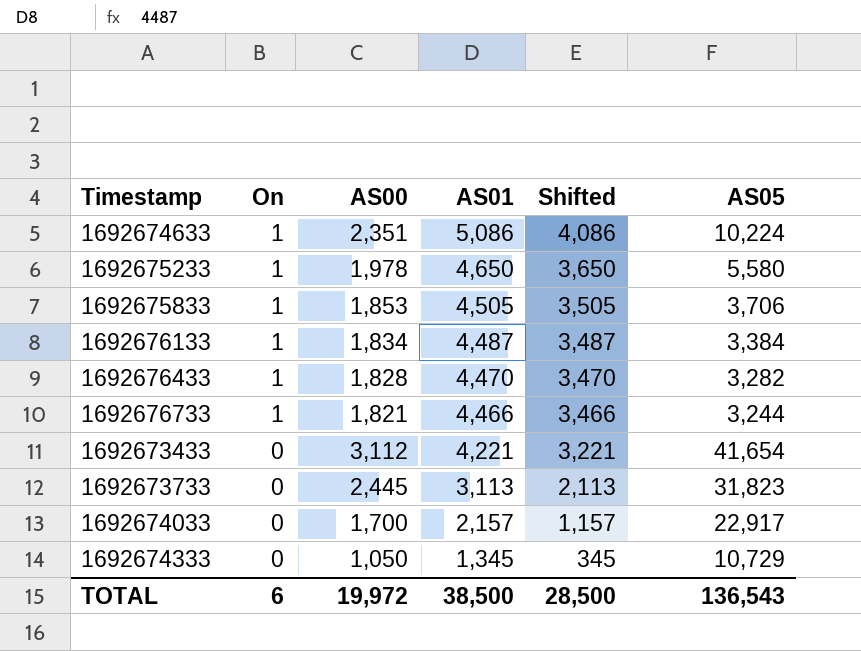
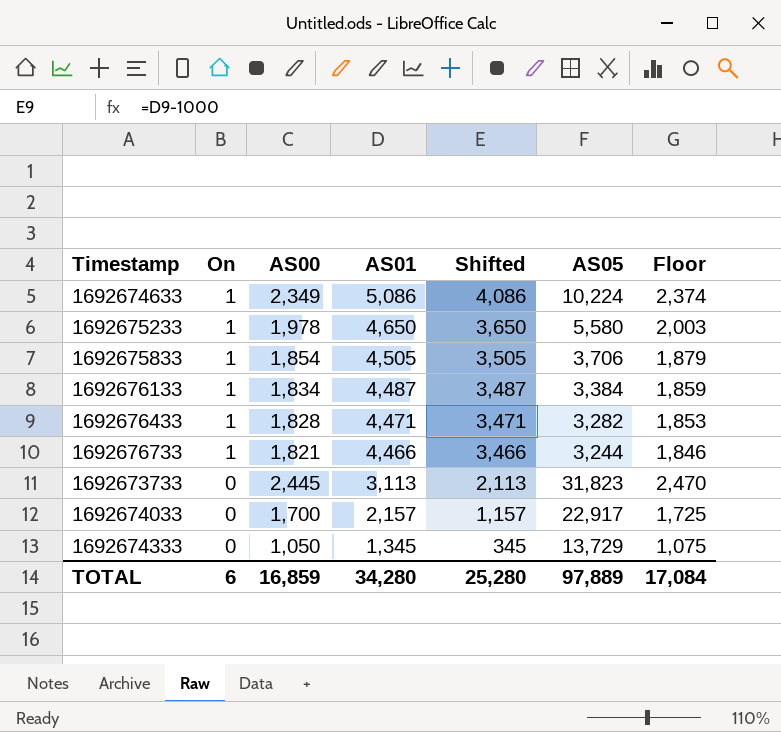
column Floor | formula: none -> [AS00] + 25
row 1692673433: 0 | 3,112 | 4,221 | 3,221 | 41,654 -> none
1692674633 | AS00: 2,351 -> 2,349
1692675833 | AS00: 1,853 -> 1,854
1692676433 | AS01: 4,470 -> 4,471
1692676433 | Shifted: 3,470 -> 3,471
1692674333 | AS05: 10,729 -> 13,729
TOTAL | AS00: 19,972 -> 16,859
TOTAL | AS01: 38,500 -> 34,280
TOTAL | Shifted: 28,500 -> 25,280
TOTAL | AS05: 136,543 -> 97,889

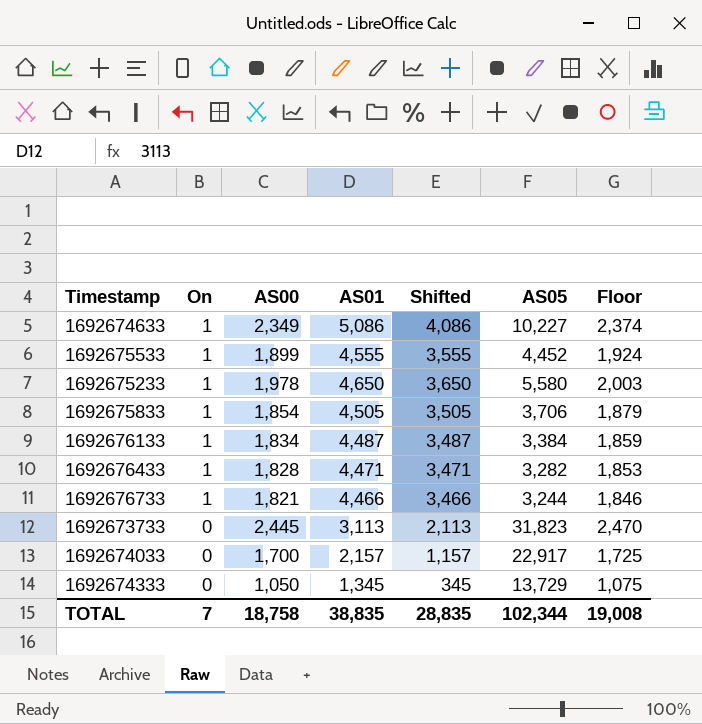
1692674633 | AS05: 10,224 -> 10,227
row 1692675533: none -> 1 | 1,899 | 4,555 | 3,555 | 4,452 | 1,924
TOTAL | On: 6 -> 7
TOTAL | AS00: 16,859 -> 18,758
TOTAL | AS01: 34,280 -> 38,835
TOTAL | Shifted: 25,280 -> 28,835
TOTAL | AS05: 97,889 -> 102,344
TOTAL | Floor: 17,084 -> 19,008

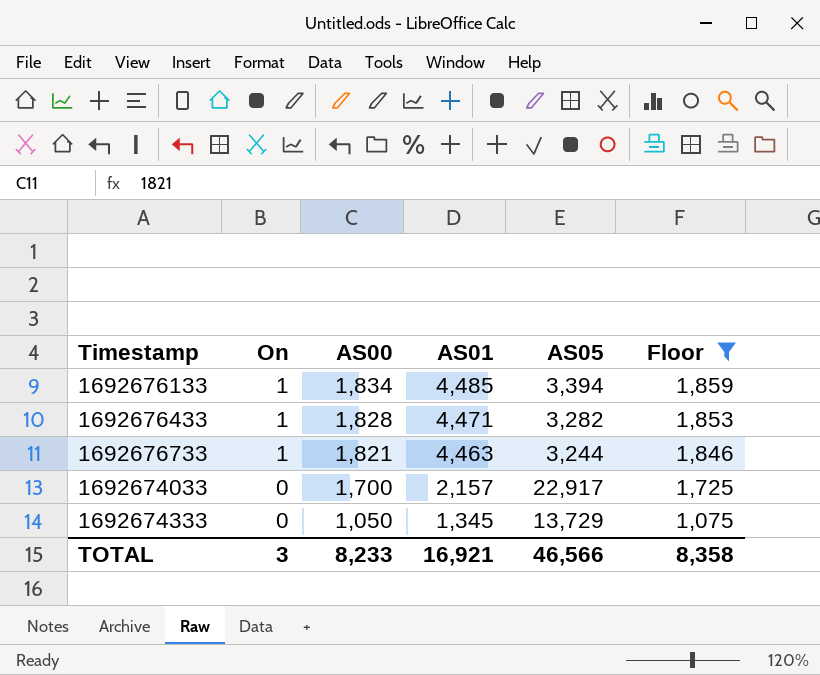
filter: none -> Floor <= 1,859
column Shifted | formula: [AS01] - 1000 -> none
1692676133 | AS01: 4,487 -> 4,485
1692676133 | AS05: 3,384 -> 3,394
1692676733 | AS01: 4,466 -> 4,463
TOTAL | On: 7 -> 3
TOTAL | AS00: 18,758 -> 8,233
TOTAL | AS01: 38,835 -> 16,921
TOTAL | AS05: 102,344 -> 46,566
TOTAL | Floor: 19,008 -> 8,358

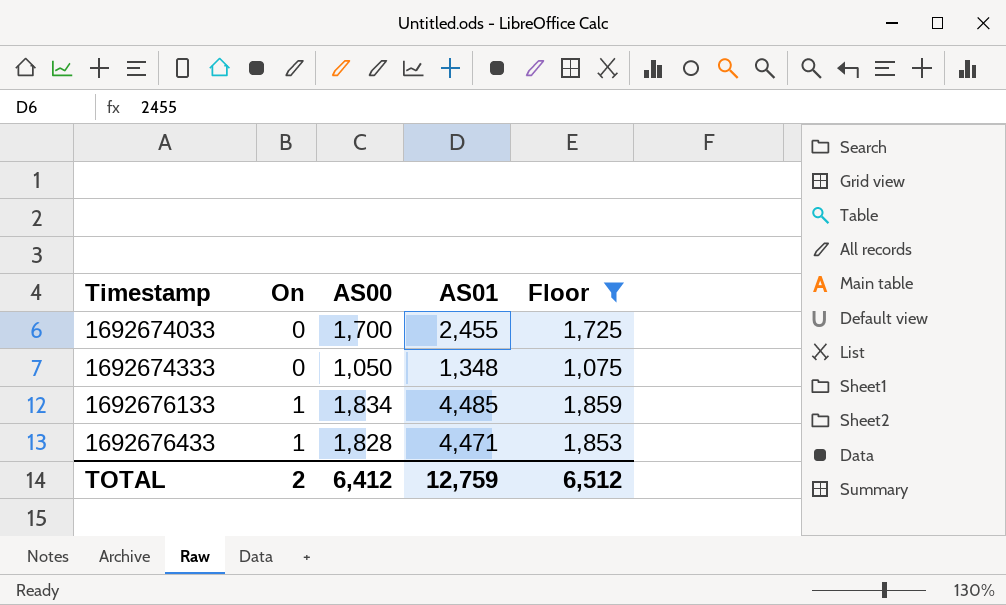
row order: On descending -> Timestamp ascending
column AS05 | position: 5 -> none
row 1692676733: 1 | 1,821 | 4,463 | 3,244 | 1,846 -> none
1692674033 | AS01: 2,157 -> 2,455
1692674333 | AS01: 1,345 -> 1,348
TOTAL | On: 3 -> 2
TOTAL | AS00: 8,233 -> 6,412
TOTAL | AS01: 16,921 -> 12,759
TOTAL | Floor: 8,358 -> 6,512

